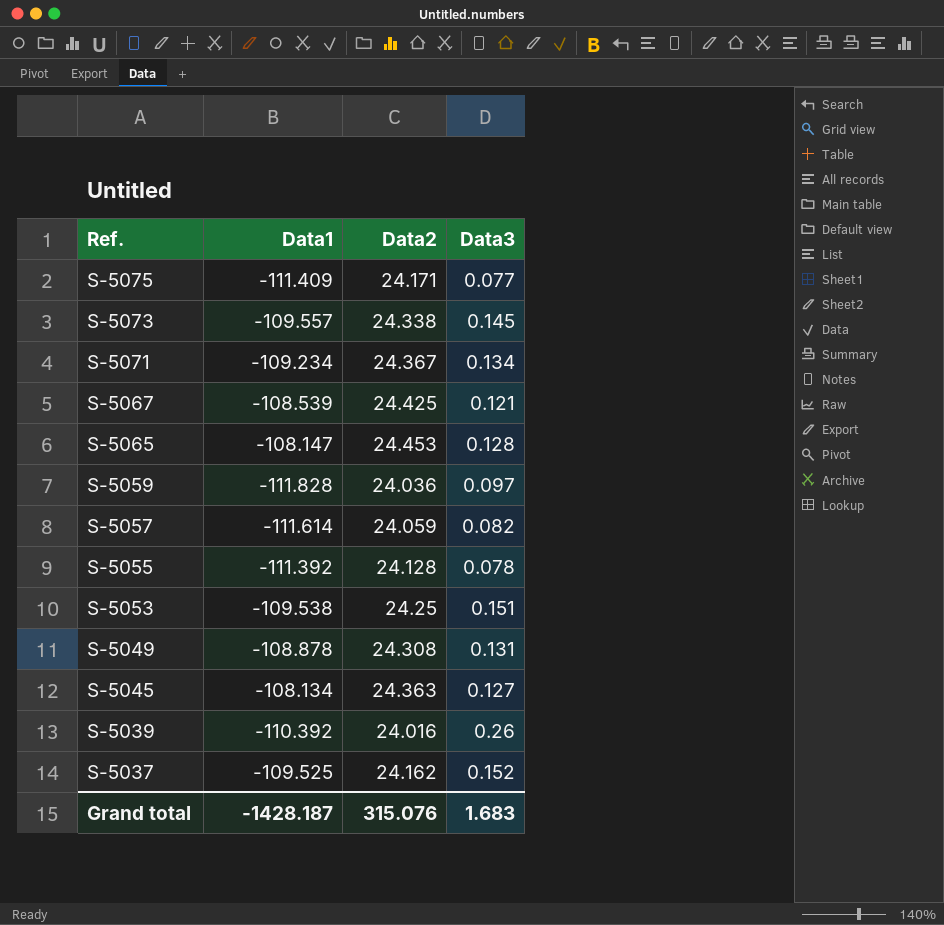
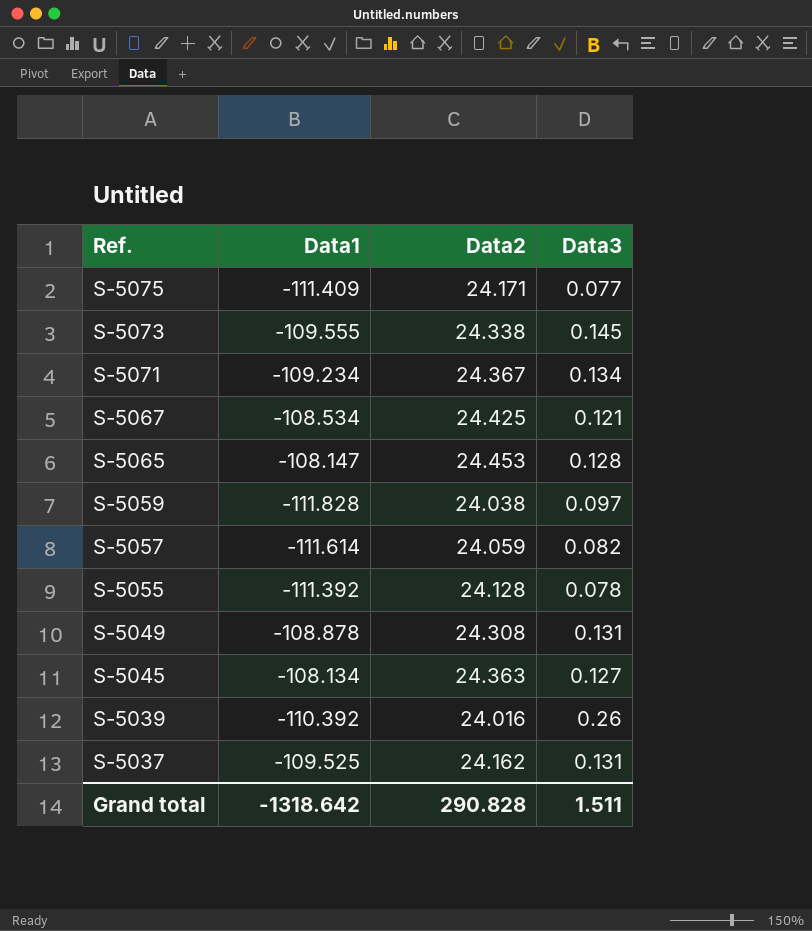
row S-5053: -109.538 | 24.25 | 0.151 -> none
S-5073 | Data1: -109.557 -> -109.555
S-5067 | Data1: -108.539 -> -108.534
S-5059 | Data2: 24.036 -> 24.038
S-5037 | Data3: 0.152 -> 0.131
Grand total | Data1: -1428.187 -> -1318.642
Grand total | Data2: 315.076 -> 290.828
Grand total | Data3: 1.683 -> 1.511

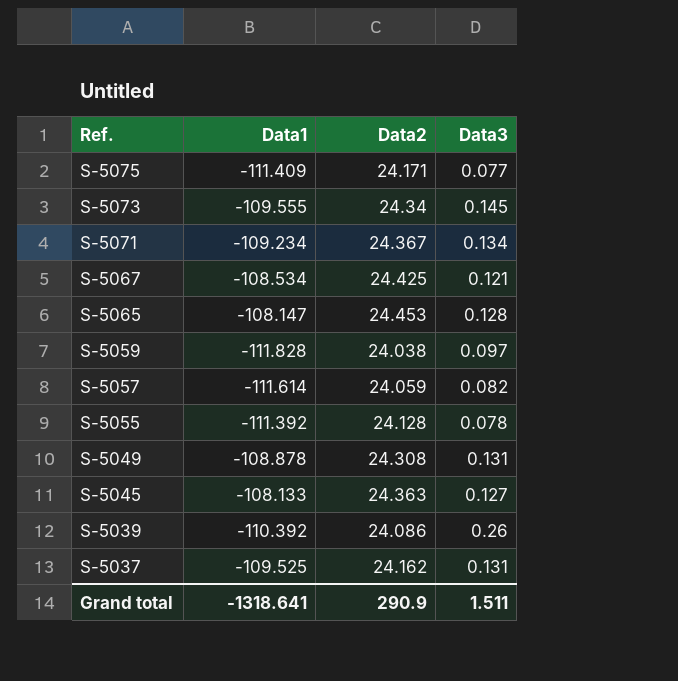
S-5073 | Data2: 24.338 -> 24.34
S-5045 | Data1: -108.134 -> -108.133
S-5039 | Data2: 24.016 -> 24.086
Grand total | Data1: -1318.642 -> -1318.641
Grand total | Data2: 290.828 -> 290.9

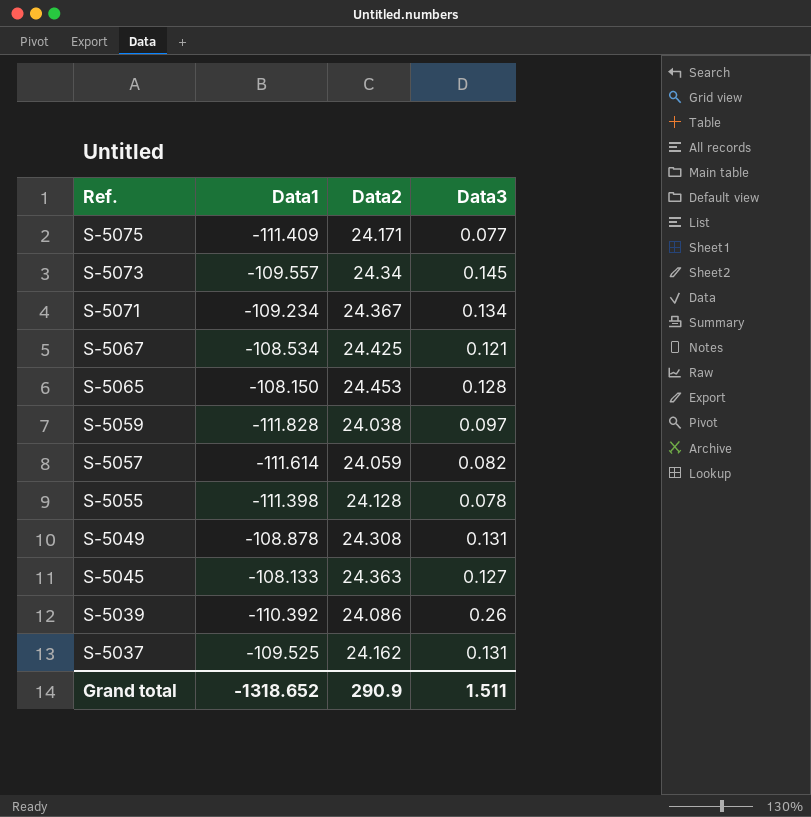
S-5073 | Data1: -109.555 -> -109.557
S-5065 | Data1: -108.147 -> -108.150
S-5055 | Data1: -111.392 -> -111.398
Grand total | Data1: -1318.641 -> -1318.652

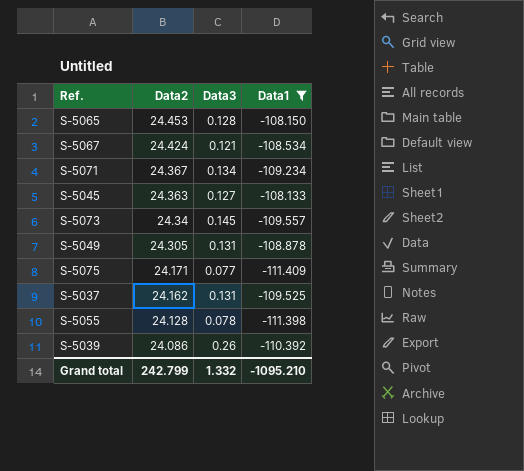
filter: none -> Data1 >= -111.409
row order: Ref. descending -> Data2 descending
column Data1 | position: 2 -> 4
S-5067 | Data2: 24.425 -> 24.424
S-5049 | Data2: 24.308 -> 24.305
Grand total | Data2: 290.9 -> 242.799
Grand total | Data3: 1.511 -> 1.332
Grand total | Data1: -1318.652 -> -1095.210

